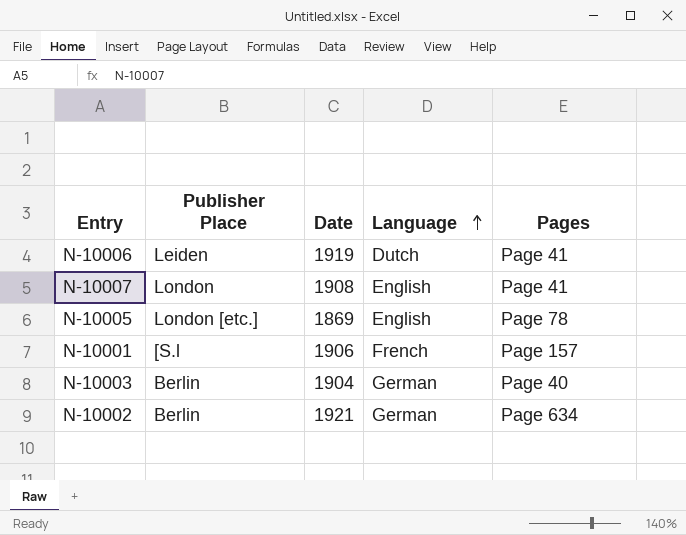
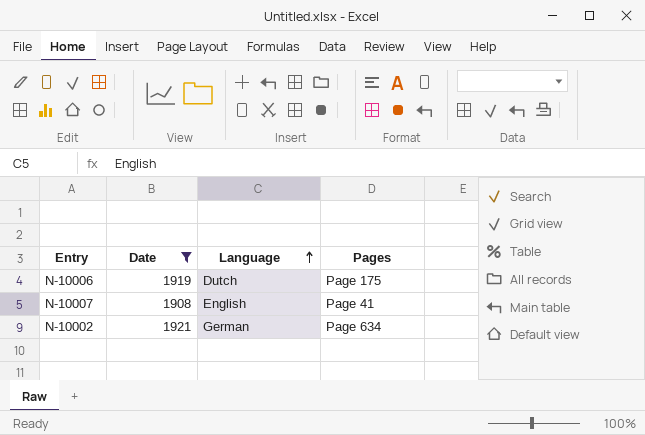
filter: none -> Date >= 1908
column Publisher Place | position: 2 -> none
N-10006 | Pages: Page 41 -> Page 175

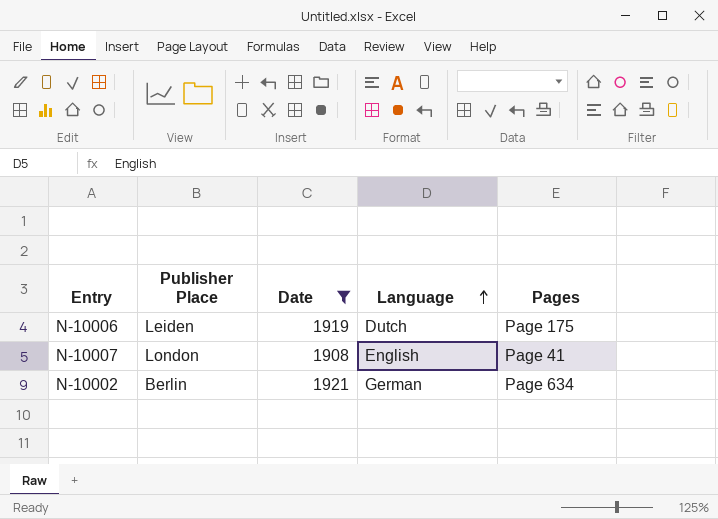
column Publisher Place | position: none -> 2

